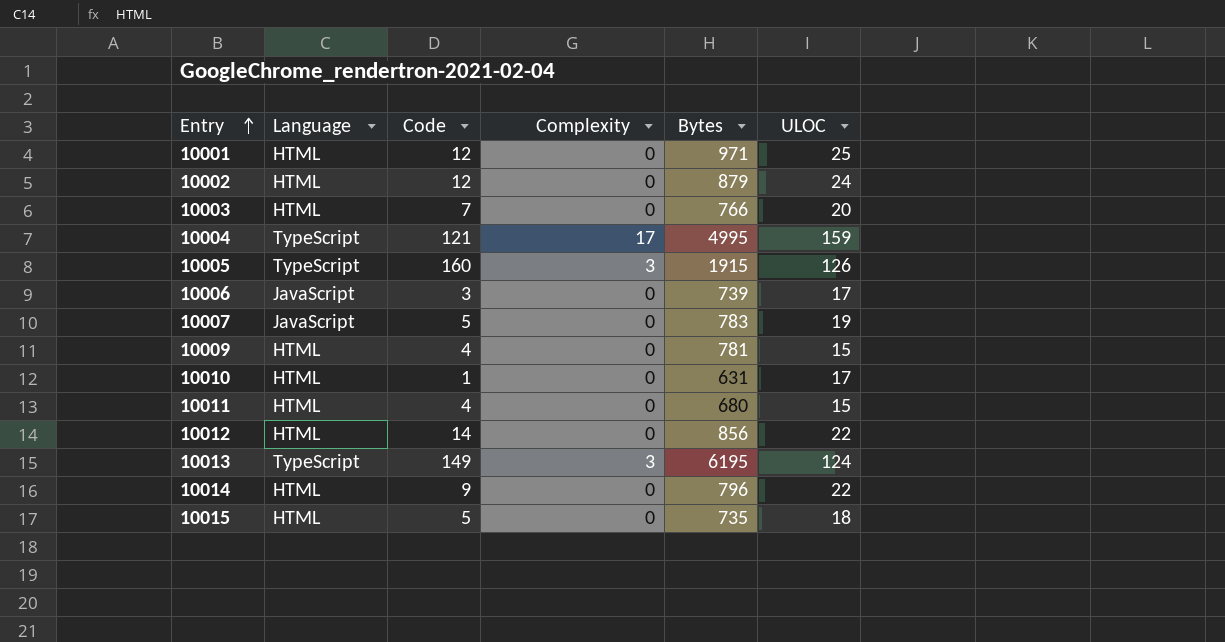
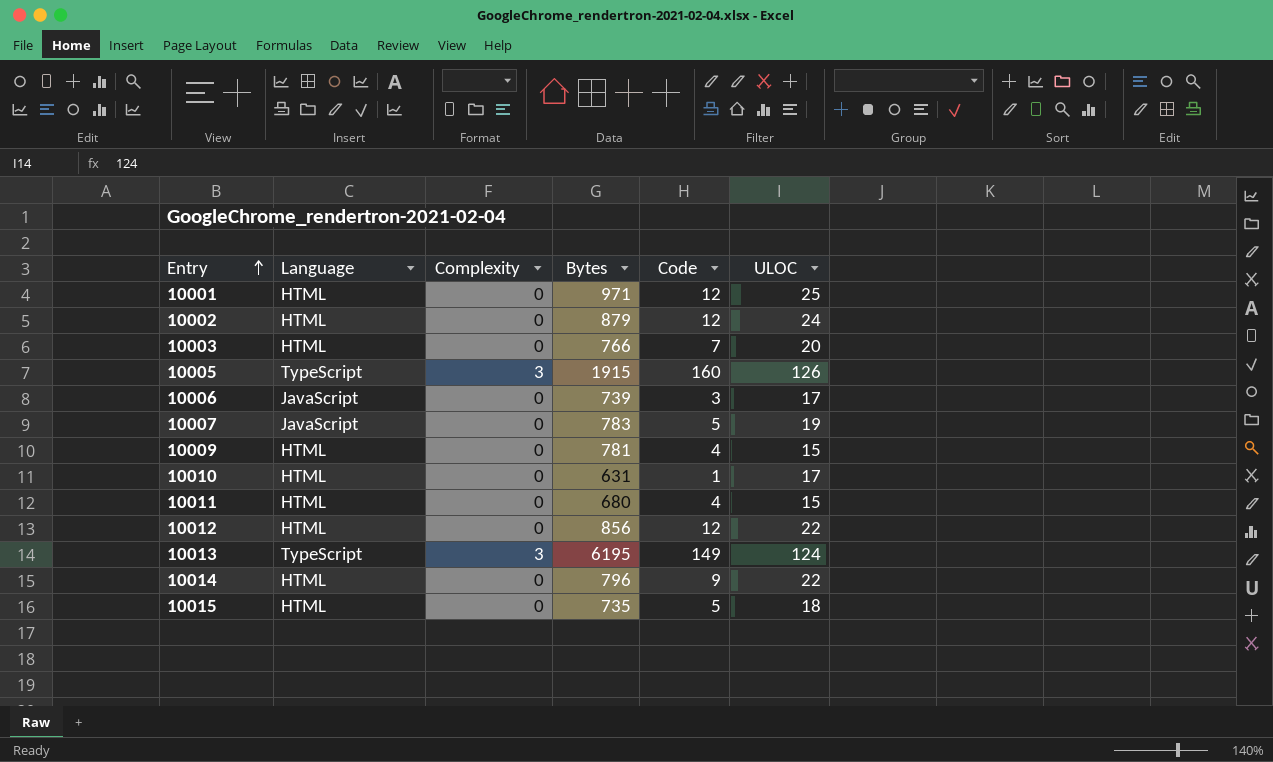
column Code | position: 3 -> 5
row 10004: TypeScript | 121 | 17 | 4995 | 159 -> none
10012 | Code: 14 -> 12

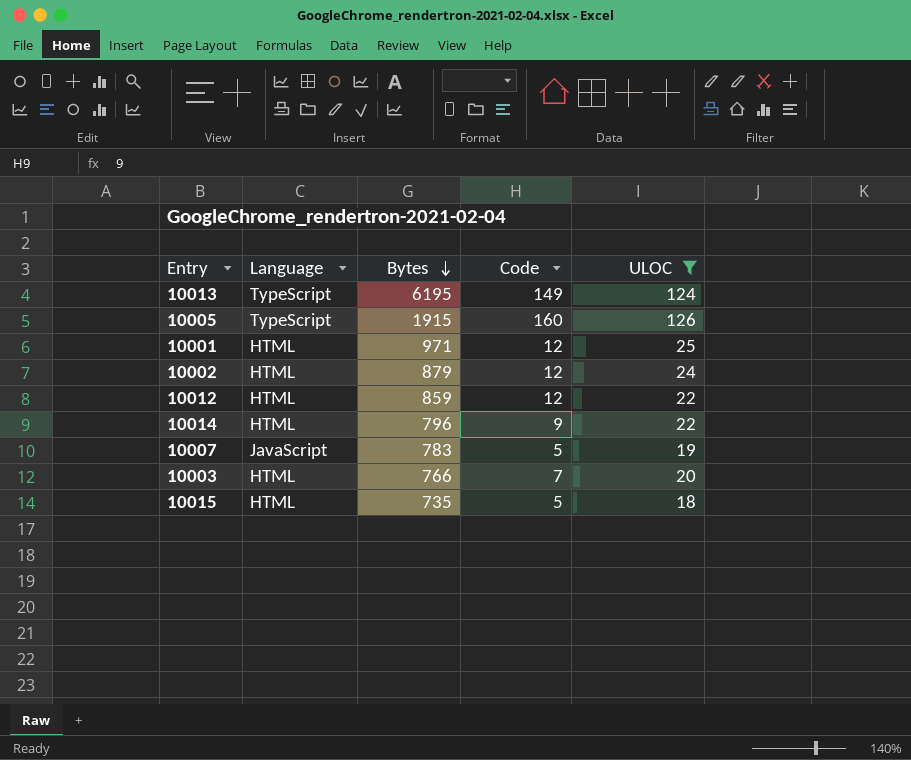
filter: none -> ULOC >= 18
row order: Entry ascending -> Bytes descending
column Complexity | position: 3 -> none
10012 | Bytes: 856 -> 859

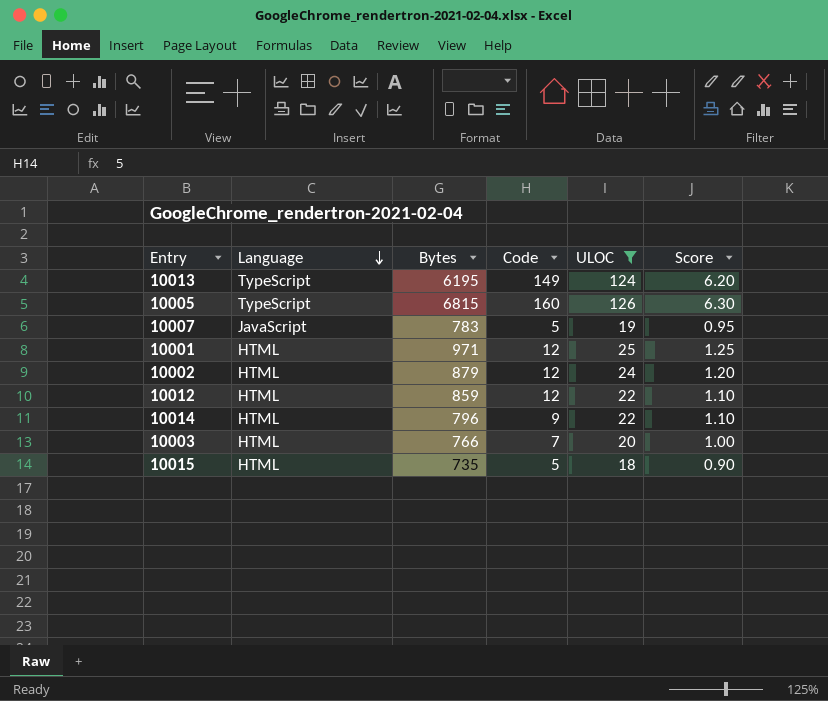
row order: Bytes descending -> Language descending
column Score | formula: none -> [ULOC] * 0.05
10005 | Bytes: 1915 -> 6815

